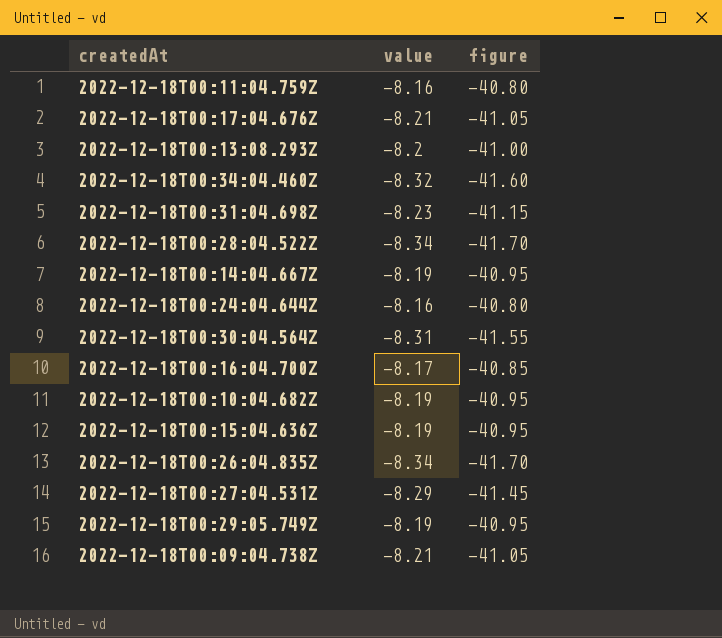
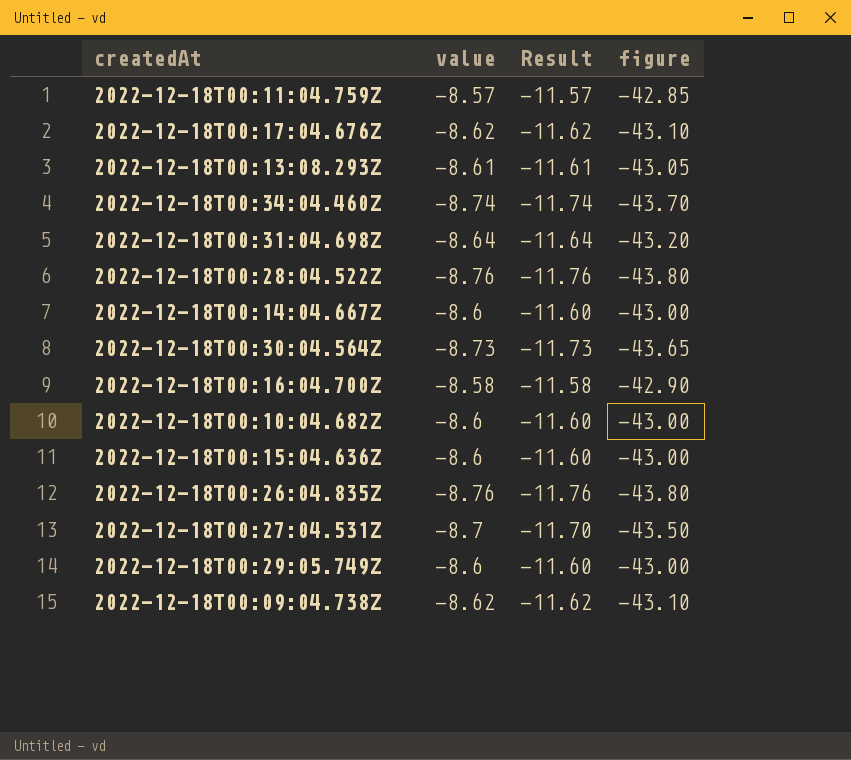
column Result | formula: none -> [value] - 3
row 2022-12-18T00:24:04.644Z: -8.16 | -40.80 -> none
2022-12-18T00:11:04.759Z | value: -8.16 -> -8.57
2022-12-18T00:11:04.759Z | figure: -40.80 -> -42.85
2022-12-18T00:17:04.676Z | value: -8.21 -> -8.62
2022-12-18T00:17:04.676Z | figure: -41.05 -> -43.10
2022-12-18T00:13:08.293Z | value: -8.2 -> -8.61
2022-12-18T00:13:08.293Z | figure: -41.00 -> -43.05
2022-12-18T00:34:04.460Z | value: -8.32 -> -8.74
2022-12-18T00:34:04.460Z | figure: -41.60 -> -43.70
2022-12-18T00:31:04.698Z | value: -8.23 -> -8.64
2022-12-18T00:31:04.698Z | figure: -41.15 -> -43.20
2022-12-18T00:28:04.522Z | value: -8.34 -> -8.76
2022-12-18T00:28:04.522Z | figure: -41.70 -> -43.80
2022-12-18T00:14:04.667Z | value: -8.19 -> -8.6
2022-12-18T00:14:04.667Z | figure: -40.95 -> -43.00
2022-12-18T00:30:04.564Z | value: -8.31 -> -8.73
2022-12-18T00:30:04.564Z | figure: -41.55 -> -43.65
2022-12-18T00:16:04.700Z | value: -8.17 -> -8.58
2022-12-18T00:16:04.700Z | figure: -40.85 -> -42.90
2022-12-18T00:10:04.682Z | value: -8.19 -> -8.6
2022-12-18T00:10:04.682Z | figure: -40.95 -> -43.00
2022-12-18T00:15:04.636Z | value: -8.19 -> -8.6
2022-12-18T00:15:04.636Z | figure: -40.95 -> -43.00
2022-12-18T00:26:04.835Z | value: -8.34 -> -8.76
2022-12-18T00:26:04.835Z | figure: -41.70 -> -43.80
2022-12-18T00:27:04.531Z | value: -8.29 -> -8.7
2022-12-18T00:27:04.531Z | figure: -41.45 -> -43.50
2022-12-18T00:29:05.749Z | value: -8.19 -> -8.6
2022-12-18T00:29:05.749Z | figure: -40.95 -> -43.00
2022-12-18T00:09:04.738Z | value: -8.21 -> -8.62
2022-12-18T00:09:04.738Z | figure: -41.05 -> -43.10

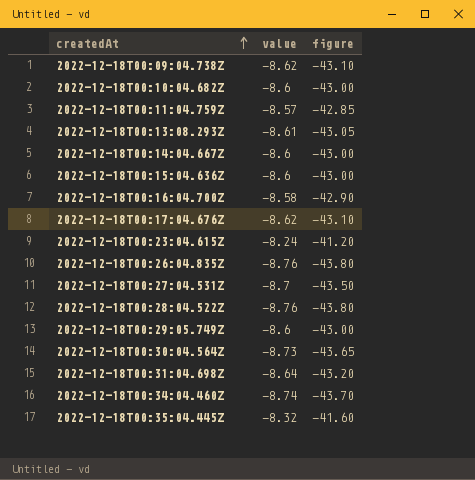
row order: none -> createdAt ascending
column Result | formula: [value] - 3 -> none
row 2022-12-18T00:23:04.615Z: none -> -8.24 | -41.20
row 2022-12-18T00:35:04.445Z: none -> -8.32 | -41.60

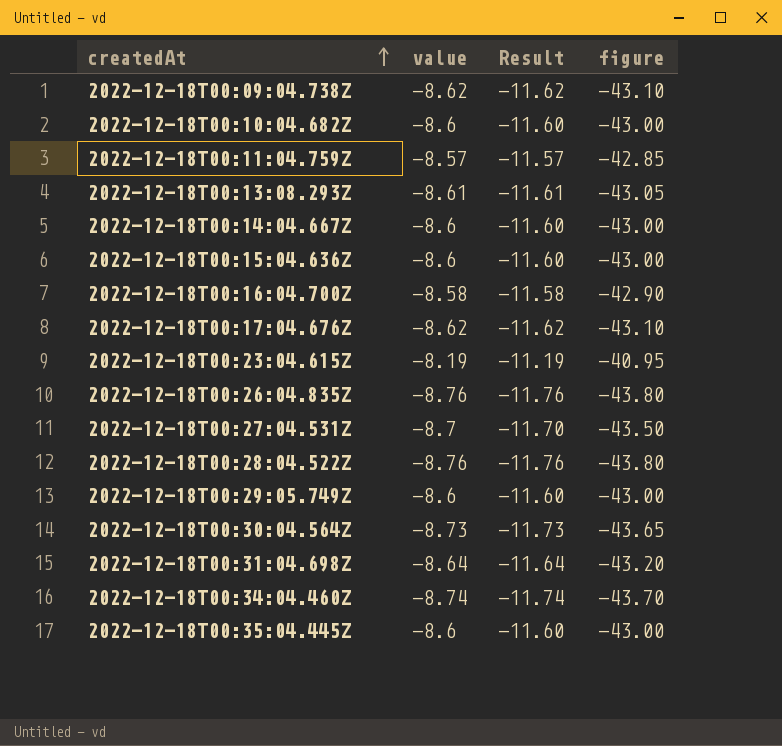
column Result | formula: none -> [value] - 3
2022-12-18T00:23:04.615Z | value: -8.24 -> -8.19
2022-12-18T00:23:04.615Z | figure: -41.20 -> -40.95
2022-12-18T00:35:04.445Z | value: -8.32 -> -8.6
2022-12-18T00:35:04.445Z | figure: -41.60 -> -43.00

